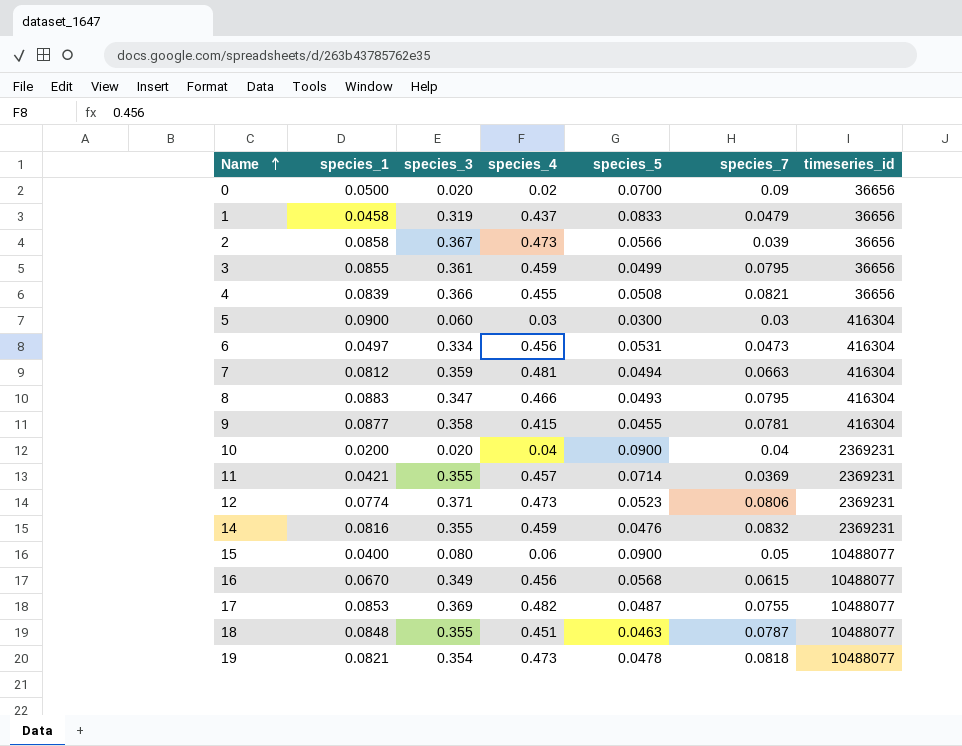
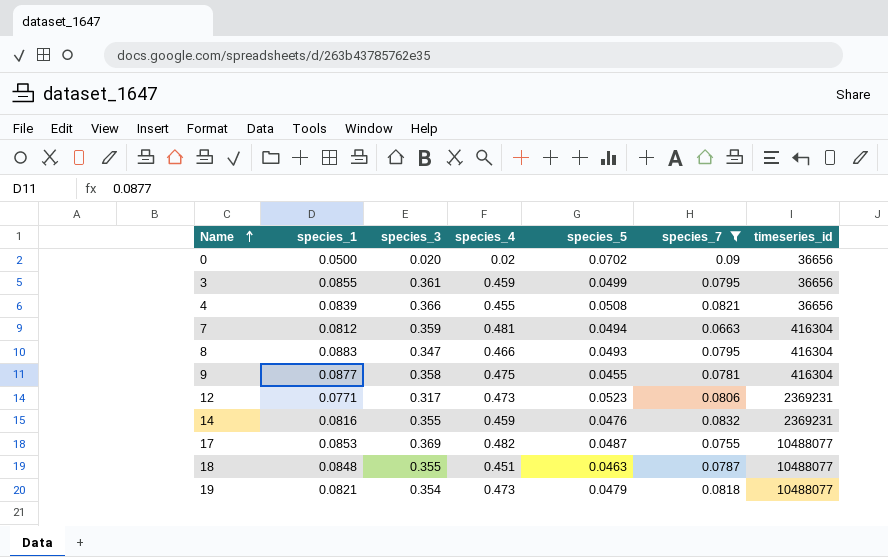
filter: none -> species_7 >= 0.0663
0 | species_5: 0.0700 -> 0.0702
9 | species_4: 0.415 -> 0.475
12 | species_1: 0.0774 -> 0.0771
12 | species_3: 0.371 -> 0.317
19 | species_5: 0.0478 -> 0.0479

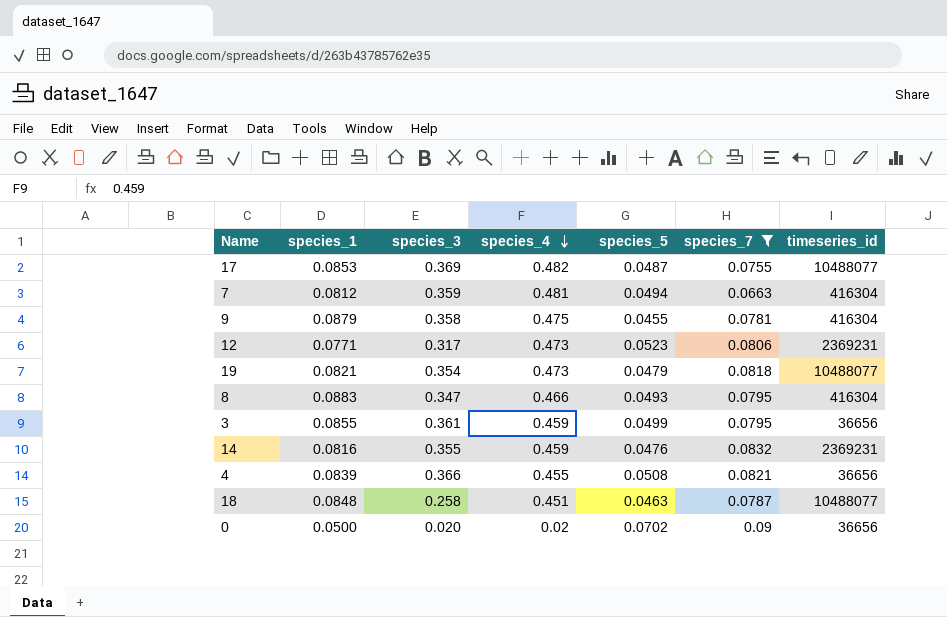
row order: Name ascending -> species_4 descending
9 | species_1: 0.0877 -> 0.0879
18 | species_3: 0.355 -> 0.258

